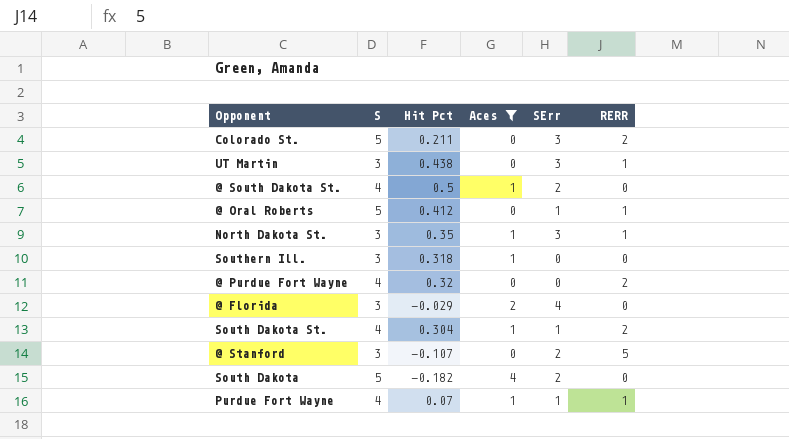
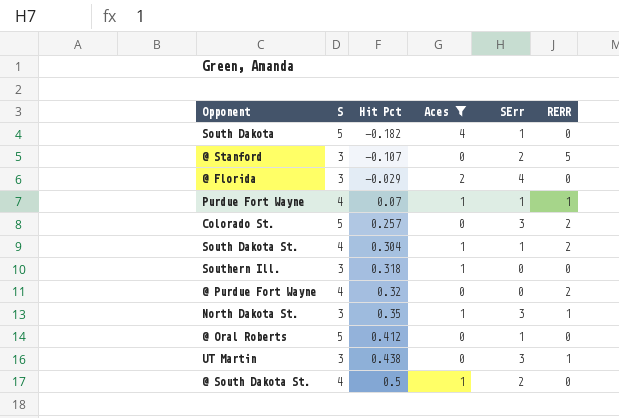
row order: none -> Hit Pct ascending
South Dakota | SErr: 2 -> 1
Colorado St. | Hit Pct: 0.211 -> 0.257
@ Oral Roberts | RERR: 1 -> 0

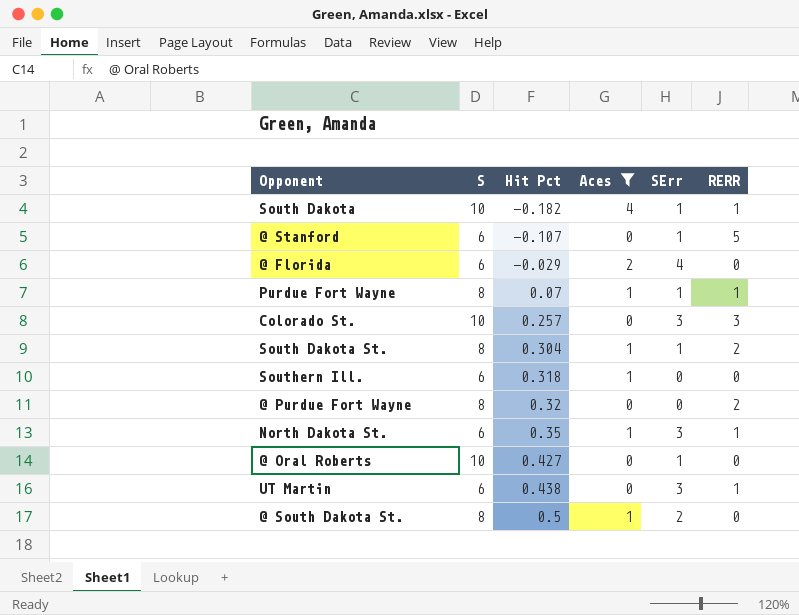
South Dakota | S: 5 -> 10
South Dakota | RERR: 0 -> 1
@ Stanford | S: 3 -> 6
@ Stanford | SErr: 2 -> 1
@ Florida | S: 3 -> 6
Purdue Fort Wayne | S: 4 -> 8
Colorado St. | S: 5 -> 10
Colorado St. | RERR: 2 -> 3
South Dakota St. | S: 4 -> 8
Southern Ill. | S: 3 -> 6
@ Purdue Fort Wayne | S: 4 -> 8
North Dakota St. | S: 3 -> 6
@ Oral Roberts | S: 5 -> 10
@ Oral Roberts | Hit Pct: 0.412 -> 0.427
UT Martin | S: 3 -> 6
@ South Dakota St. | S: 4 -> 8

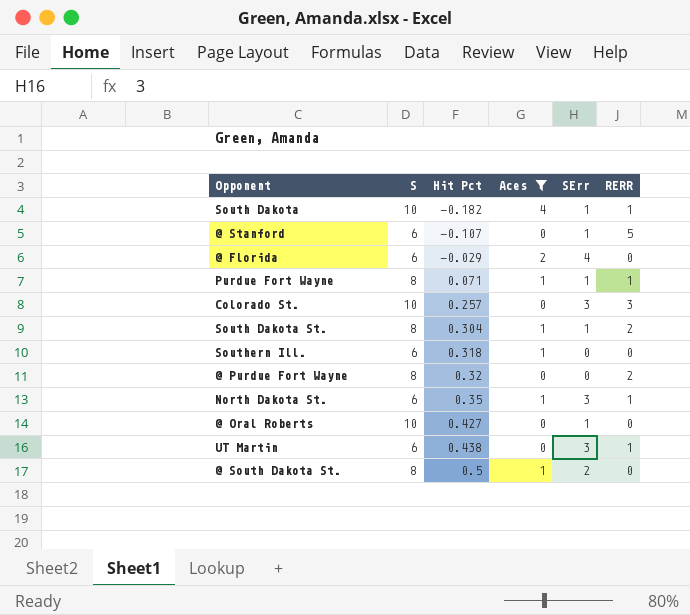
Purdue Fort Wayne | Hit Pct: 0.07 -> 0.071

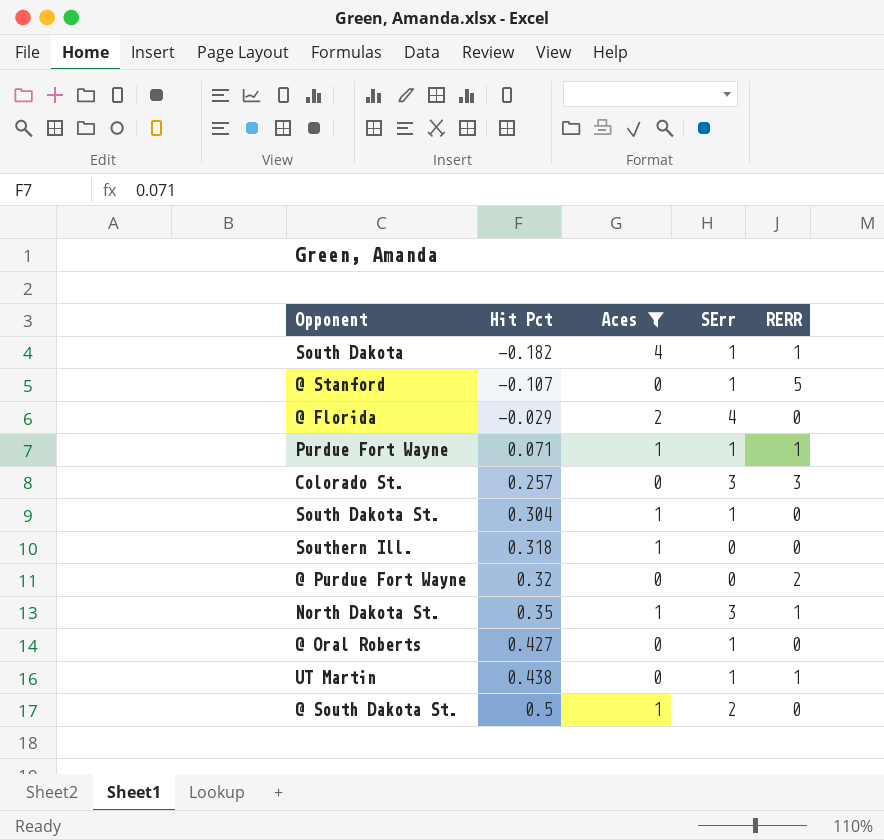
column S | position: 2 -> none
South Dakota St. | RERR: 2 -> 0
UT Martin | SErr: 3 -> 1

